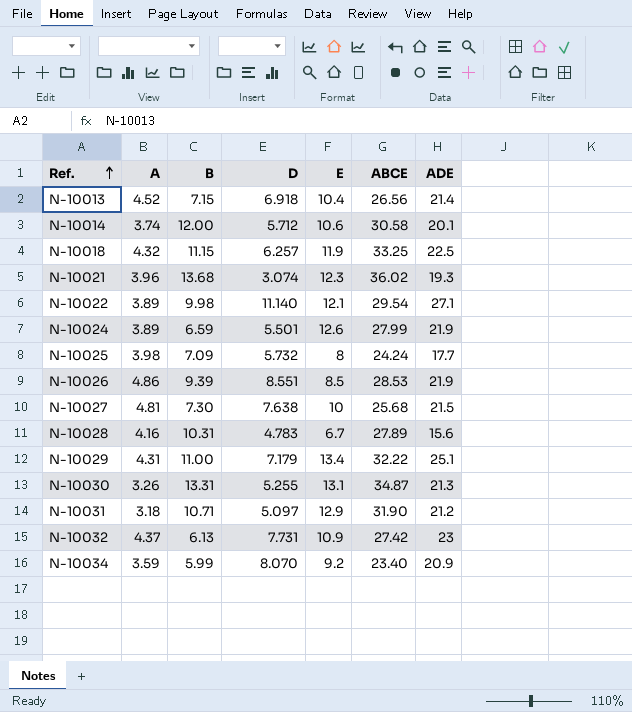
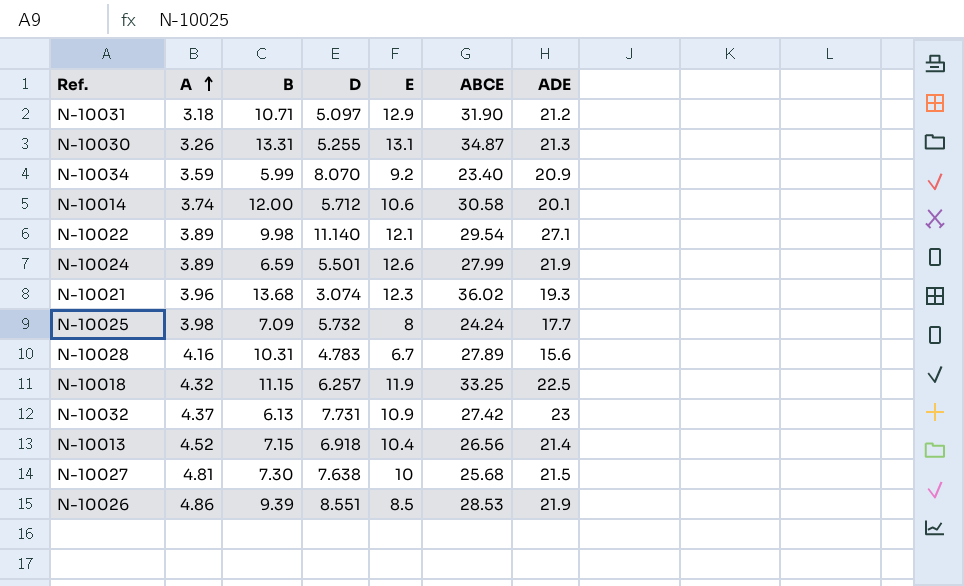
row order: Ref. ascending -> A ascending
row N-10029: 4.31 | 11.00 | 7.179 | 13.4 | 32.22 | 25.1 -> none

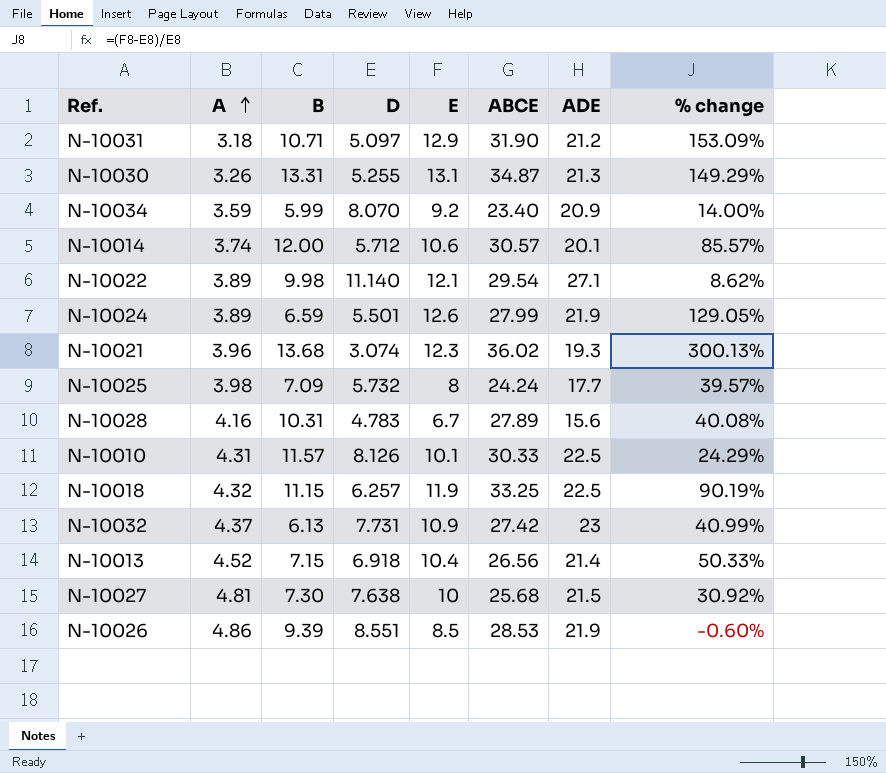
column % change | formula: none -> ([E] - [D]) / [D]
N-10014 | ABCE: 30.58 -> 30.57
row N-10010: none -> 4.31 | 11.57 | 8.126 | 10.1 | 30.33 | 22.5 | 24.29%

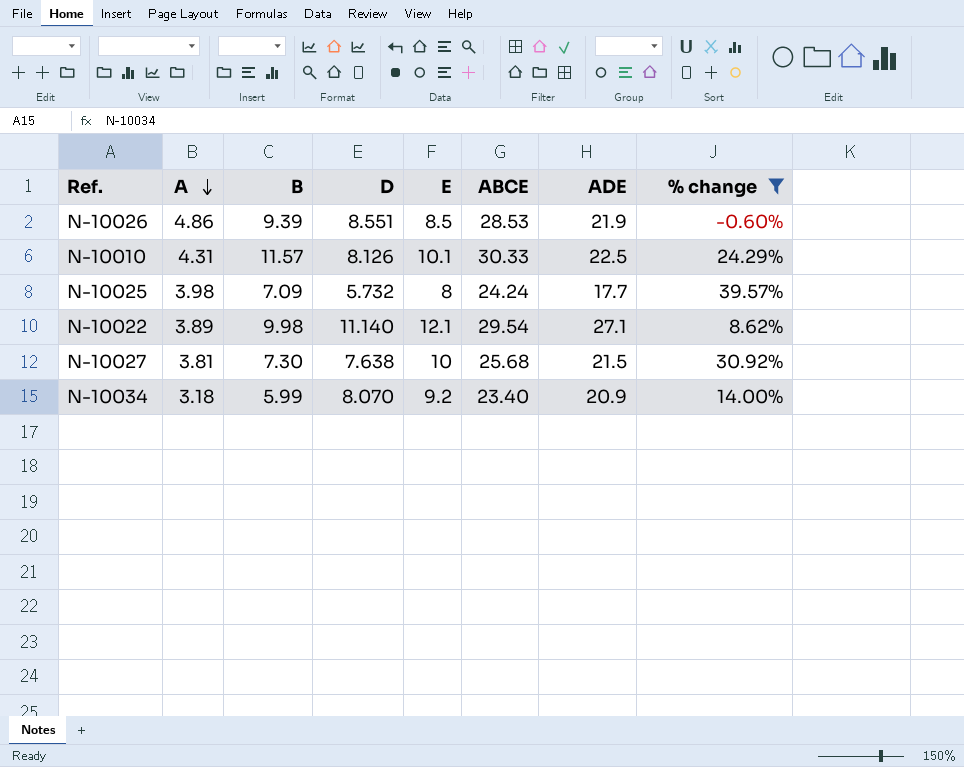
filter: none -> % change <= 39.57%
row order: A ascending -> A descending
N-10027 | A: 4.81 -> 3.81
N-10034 | A: 3.59 -> 3.18

